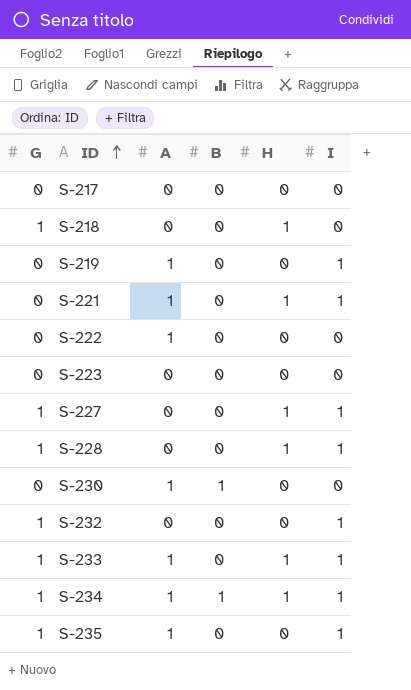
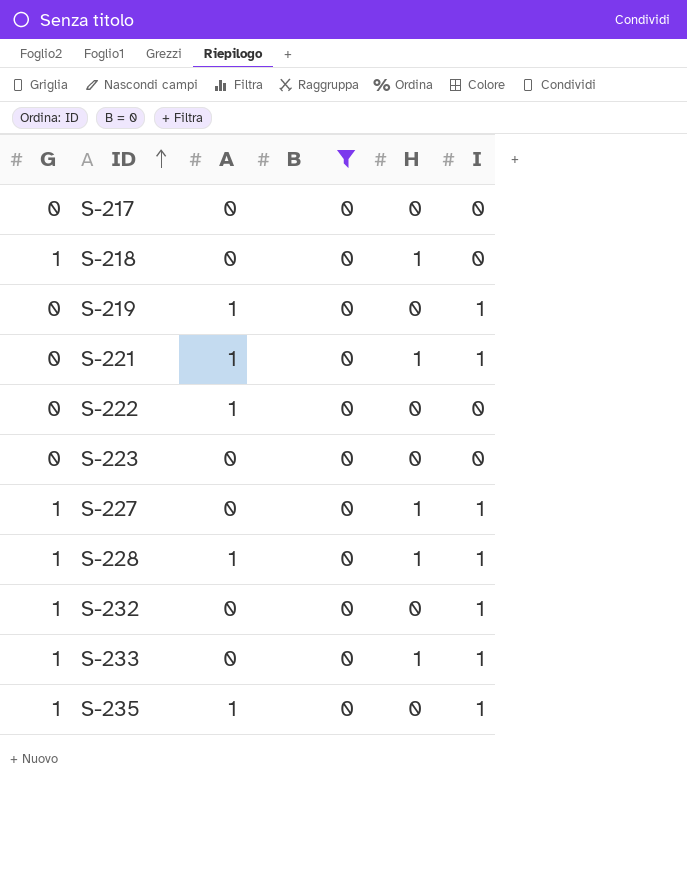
filter: none -> B = 0
S-228 | A: 0 -> 1
S-233 | A: 1 -> 0

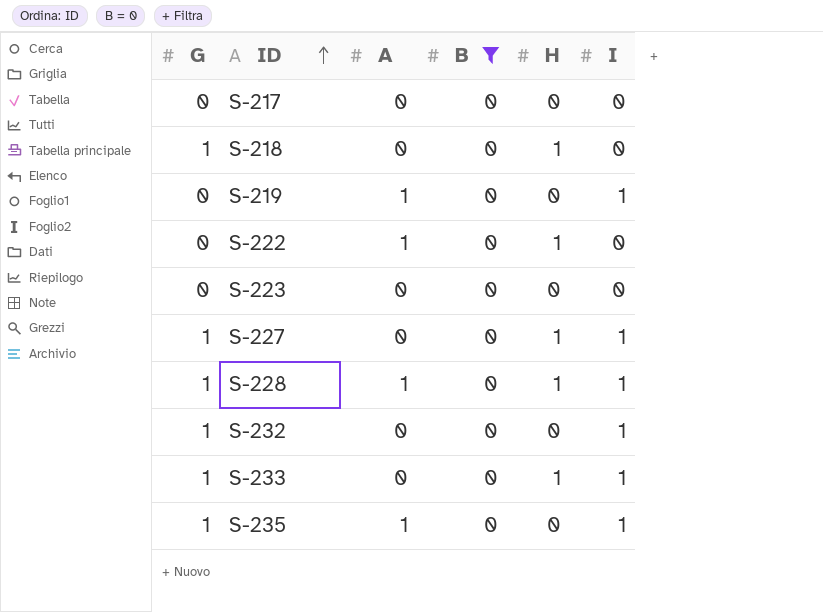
row S-221: 0 | 1 | 0 | 1 | 1 -> none
S-222 | H: 0 -> 1

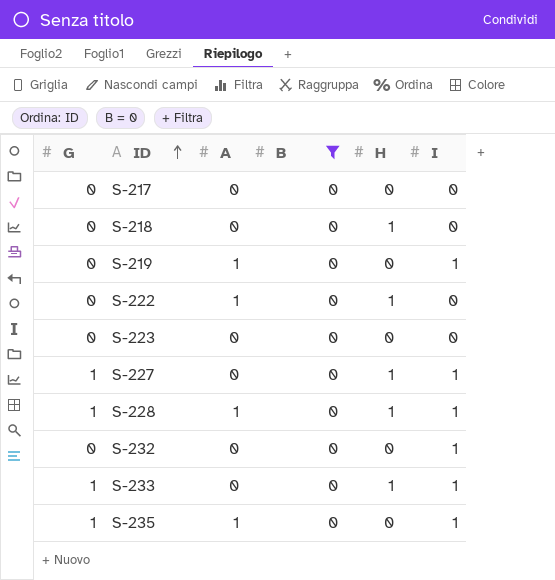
S-218 | G: 1 -> 0
S-232 | G: 1 -> 0

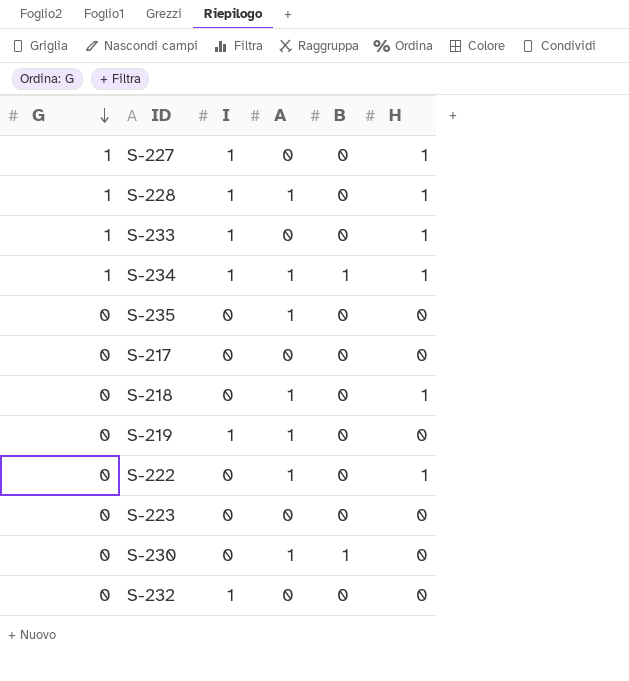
filter: B = 0 -> none
row order: ID ascending -> G descending
column I | position: 6 -> 3
S-235 | G: 1 -> 0
S-235 | I: 1 -> 0
S-218 | A: 0 -> 1

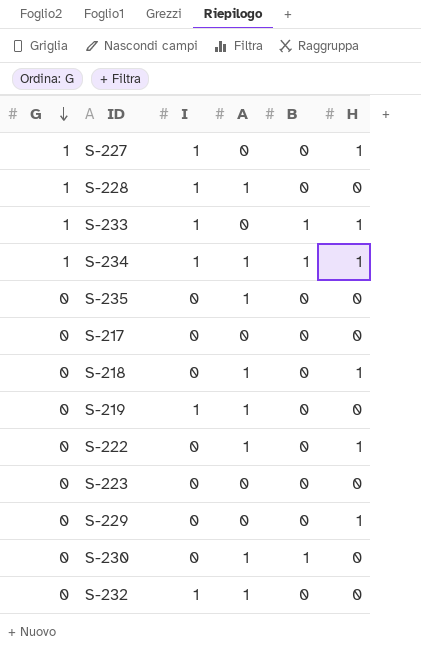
S-228 | H: 1 -> 0
S-233 | B: 0 -> 1
row S-229: none -> 0 | 0 | 0 | 0 | 1
S-232 | A: 0 -> 1

